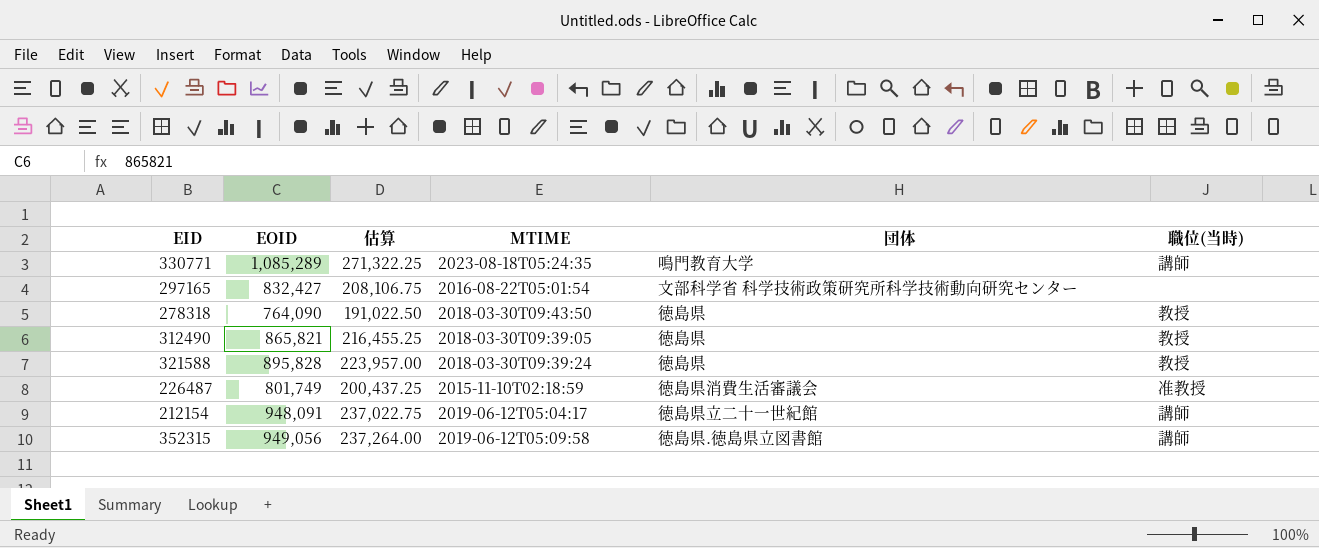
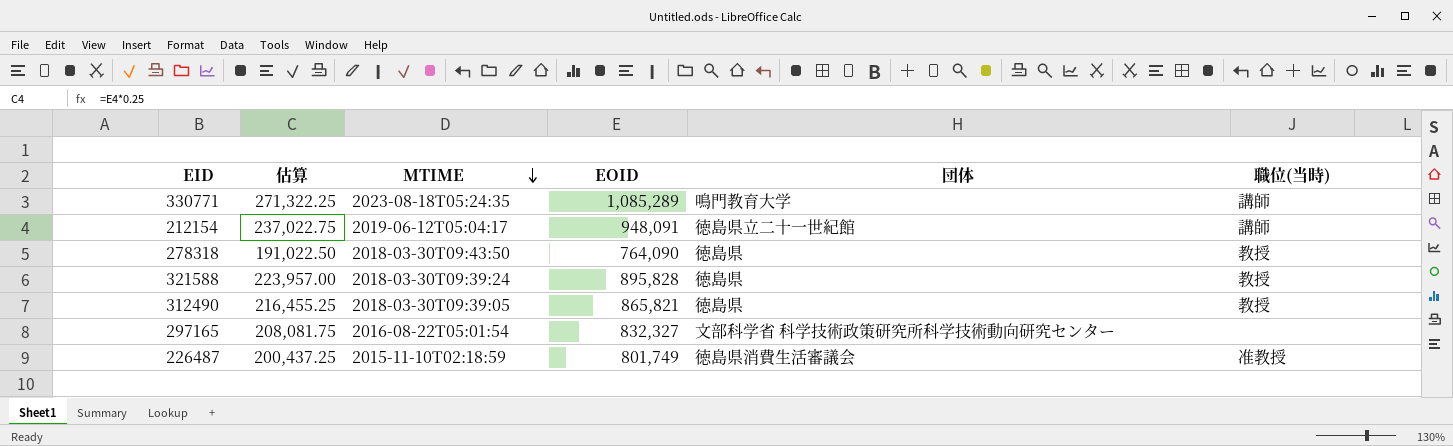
row order: none -> MTIME descending
column EOID | position: 2 -> 4
row 352315: 949,056 | 237,264.00 | 2019-06-12T05:09:58 | 徳島県.徳島県立図書館 | 講師 -> none
297165 | 估算: 208,106.75 -> 208,081.75
297165 | EOID: 832,427 -> 832,327

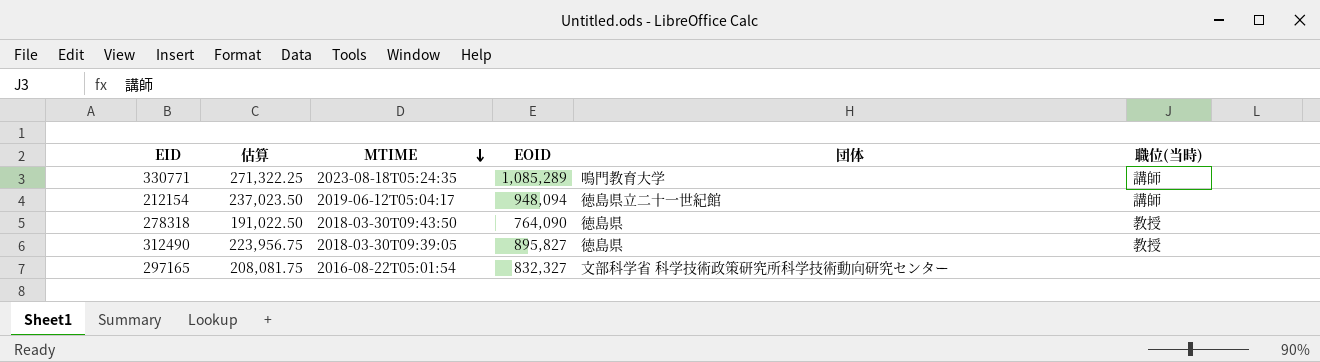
row 321588: 223,957.00 | 2018-03-30T09:39:24 | 895,828 | 徳島県 | 教授 -> none
row 226487: 200,437.25 | 2015-11-10T02:18:59 | 801,749 | 徳島県消費生活審議会 | 准教授 -> none
212154 | 估算: 237,022.75 -> 237,023.50
212154 | EOID: 948,091 -> 948,094
312490 | 估算: 216,455.25 -> 223,956.75
312490 | EOID: 865,821 -> 895,827

